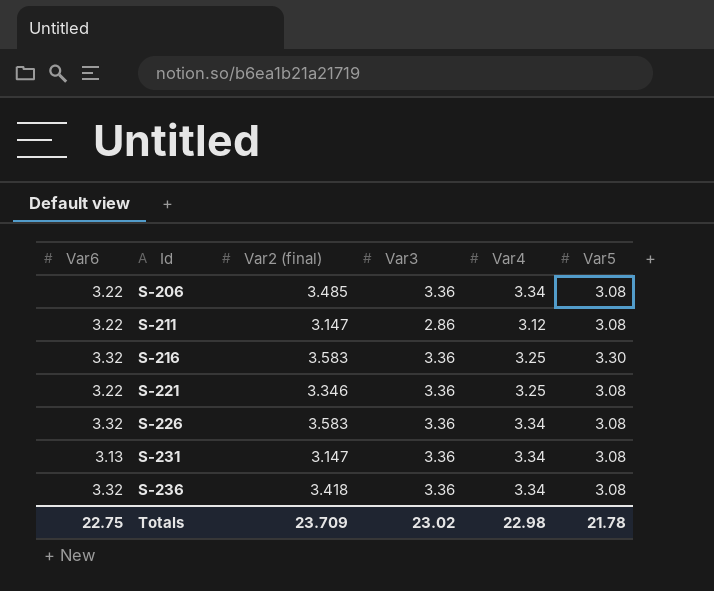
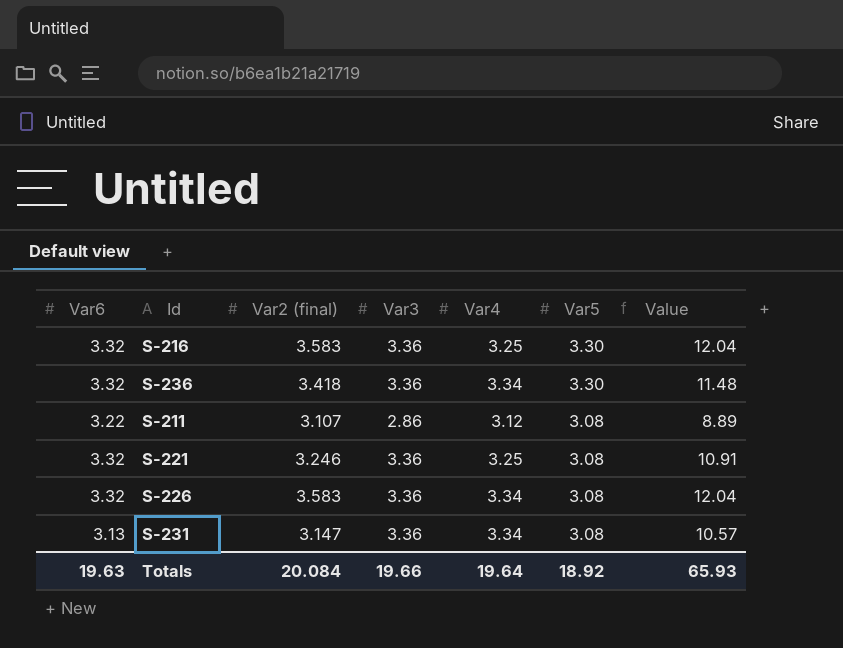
row order: Id ascending -> Var5 descending
column Value | formula: none -> [Var2 (final)] * [Var3]
row S-206: 3.22 | 3.485 | 3.36 | 3.34 | 3.08 -> none
S-236 | Var5: 3.08 -> 3.30
S-211 | Var2 (final): 3.147 -> 3.107
S-221 | Var6: 3.22 -> 3.32
S-221 | Var2 (final): 3.346 -> 3.246
Totals | Var6: 22.75 -> 19.63
Totals | Var2 (final): 23.709 -> 20.084
Totals | Var3: 23.02 -> 19.66
Totals | Var4: 22.98 -> 19.64
Totals | Var5: 21.78 -> 18.92

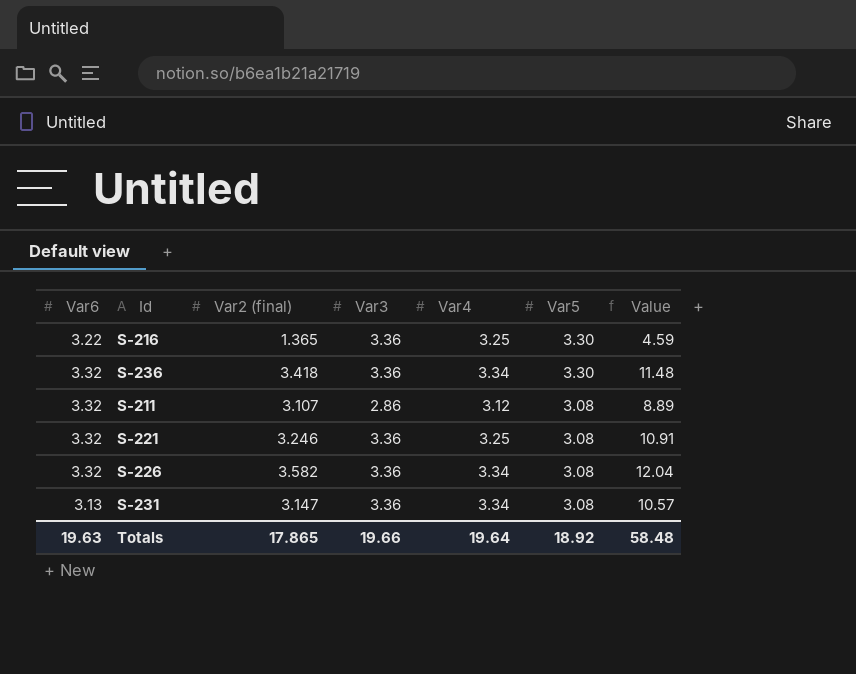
S-216 | Var6: 3.32 -> 3.22
S-216 | Var2 (final): 3.583 -> 1.365
S-216 | Value: 12.04 -> 4.59
S-211 | Var6: 3.22 -> 3.32
S-226 | Var2 (final): 3.583 -> 3.582
Totals | Var2 (final): 20.084 -> 17.865
Totals | Value: 65.93 -> 58.48

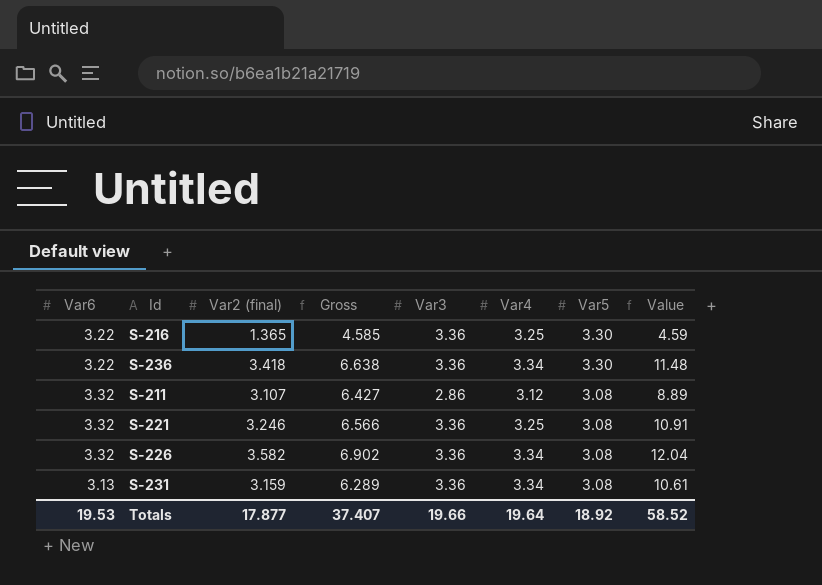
column Gross | formula: none -> [Var6] + [Var2 (final)]
S-236 | Var6: 3.32 -> 3.22
S-231 | Var2 (final): 3.147 -> 3.159
S-231 | Value: 10.57 -> 10.61
Totals | Var6: 19.63 -> 19.53
Totals | Var2 (final): 17.865 -> 17.877
Totals | Value: 58.48 -> 58.52

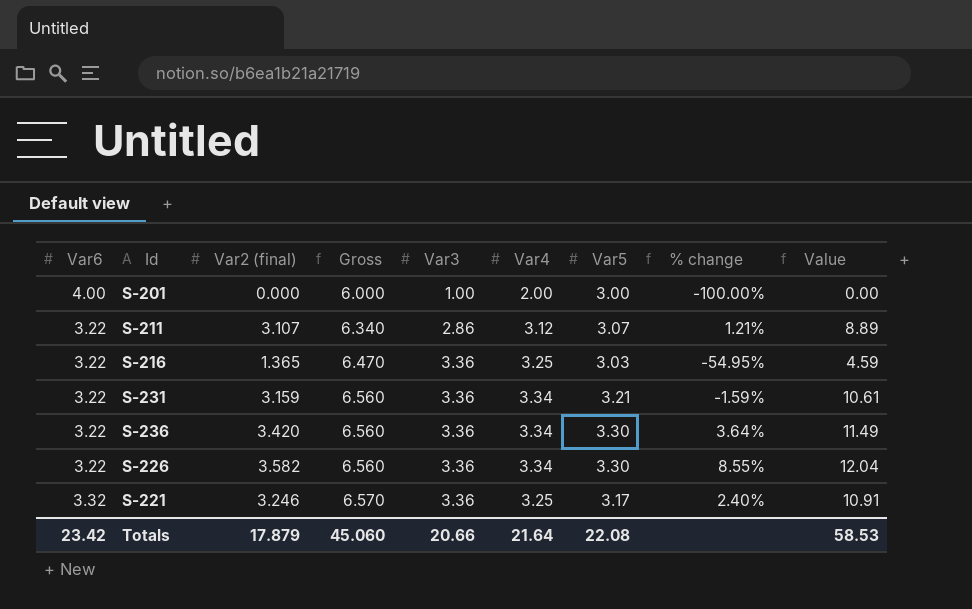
row order: Var5 descending -> Gross ascending
column Gross | formula: [Var6] + [Var2 (final)] -> [Var6] + [Var4]
column % change | formula: none -> ([Var2 (final)] - [Var5]) / [Var5]
row S-201: none -> 4.00 | 0.000 | 6.000 | 1.00 | 2.00 | 3.00 | -100.00% | 0.00
S-211 | Var6: 3.32 -> 3.22
S-211 | Var5: 3.08 -> 3.07
S-216 | Var5: 3.30 -> 3.03
S-231 | Var6: 3.13 -> 3.22
S-231 | Var5: 3.08 -> 3.21
S-236 | Var2 (final): 3.418 -> 3.420
S-236 | Value: 11.48 -> 11.49
S-226 | Var6: 3.32 -> 3.22
S-226 | Var5: 3.08 -> 3.30
S-221 | Var5: 3.08 -> 3.17
Totals | Var6: 19.53 -> 23.42
Totals | Var2 (final): 17.877 -> 17.879
Totals | Gross: 37.407 -> 45.060
Totals | Var3: 19.66 -> 20.66
Totals | Var4: 19.64 -> 21.64
Totals | Var5: 18.92 -> 22.08
Totals | Value: 58.52 -> 58.53

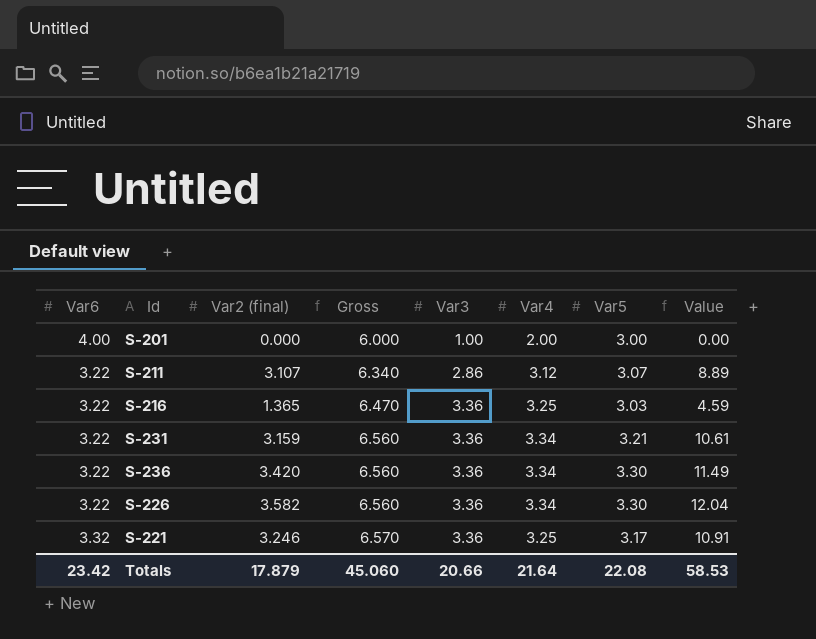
column % change | formula: ([Var2 (final)] - [Var5]) / [Var5] -> none

